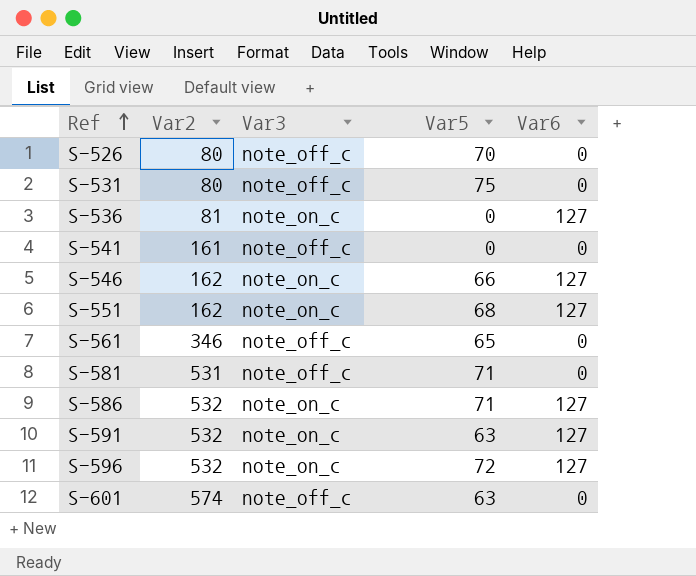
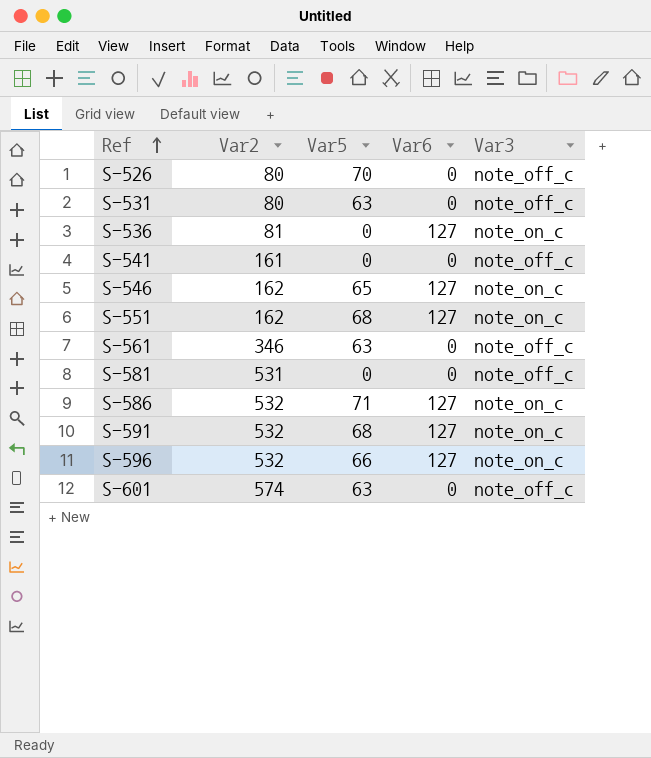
column Var3 | position: 3 -> 5
S-531 | Var5: 75 -> 63
S-546 | Var5: 66 -> 65
S-561 | Var5: 65 -> 63
S-581 | Var5: 71 -> 0
S-591 | Var5: 63 -> 68
S-596 | Var5: 72 -> 66

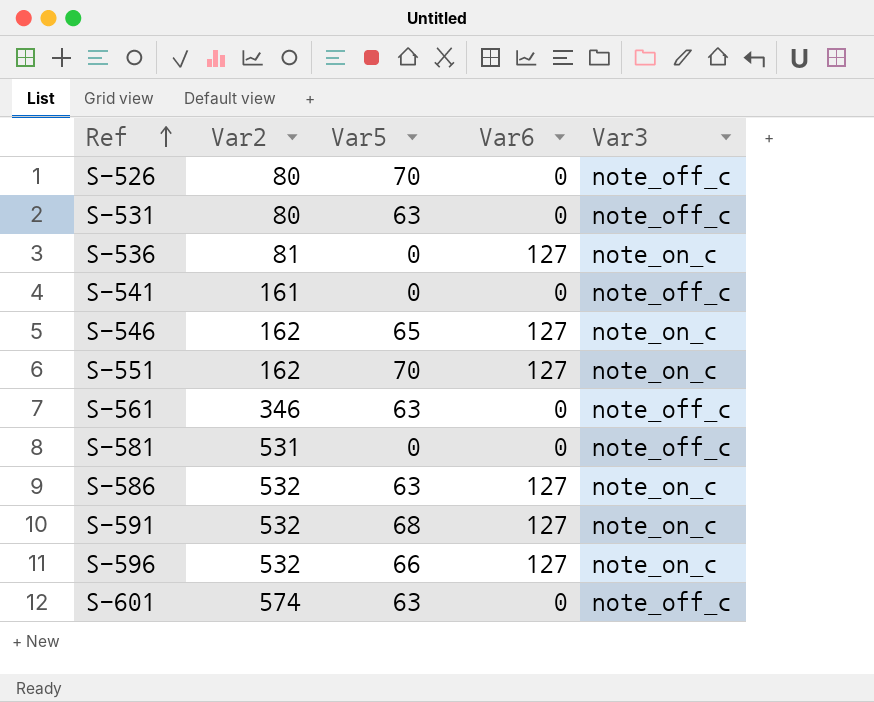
S-551 | Var5: 68 -> 70
S-586 | Var5: 71 -> 63

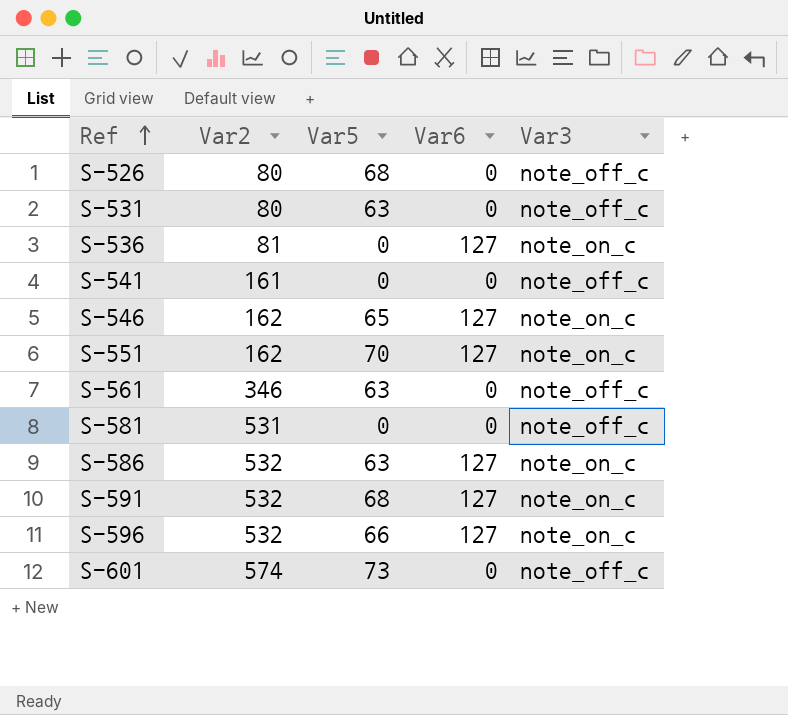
S-526 | Var5: 70 -> 68
S-601 | Var5: 63 -> 73

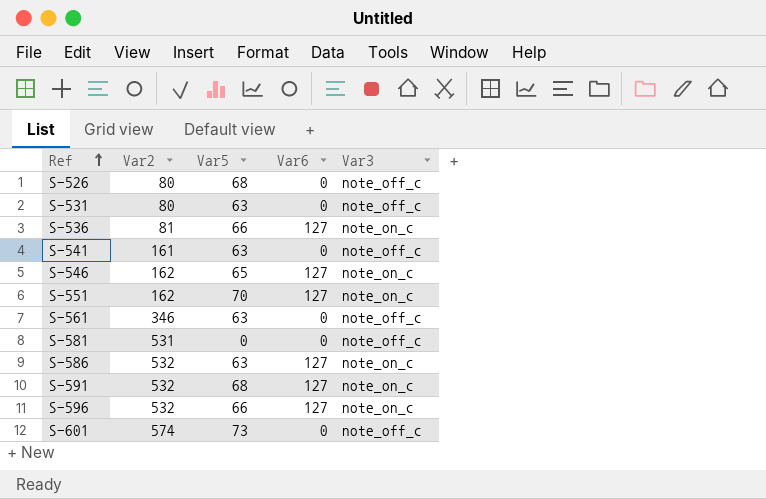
S-536 | Var5: 0 -> 66
S-541 | Var5: 0 -> 63

